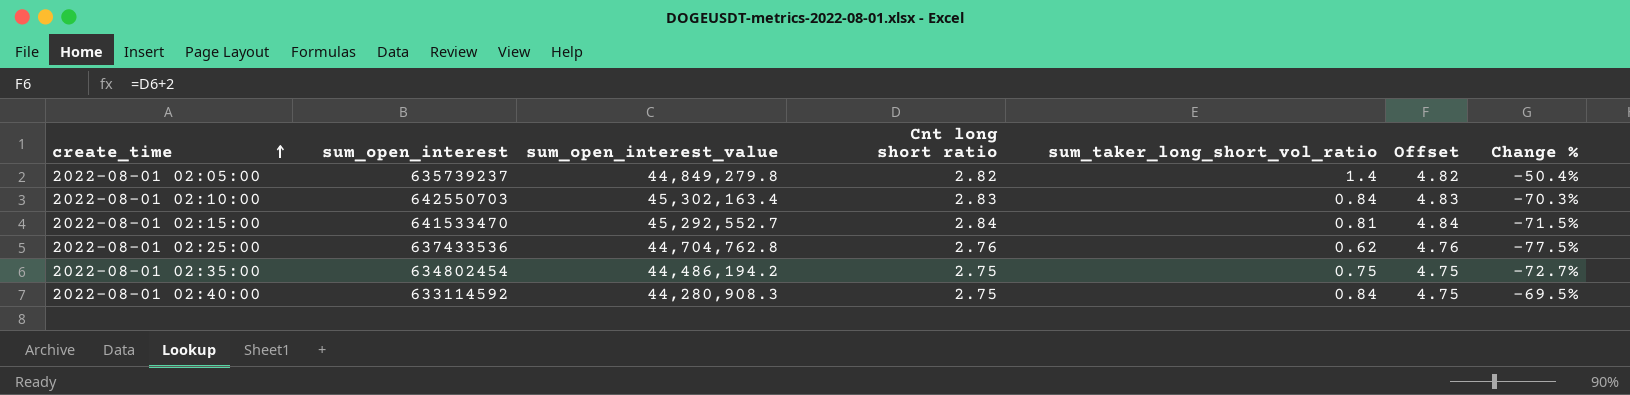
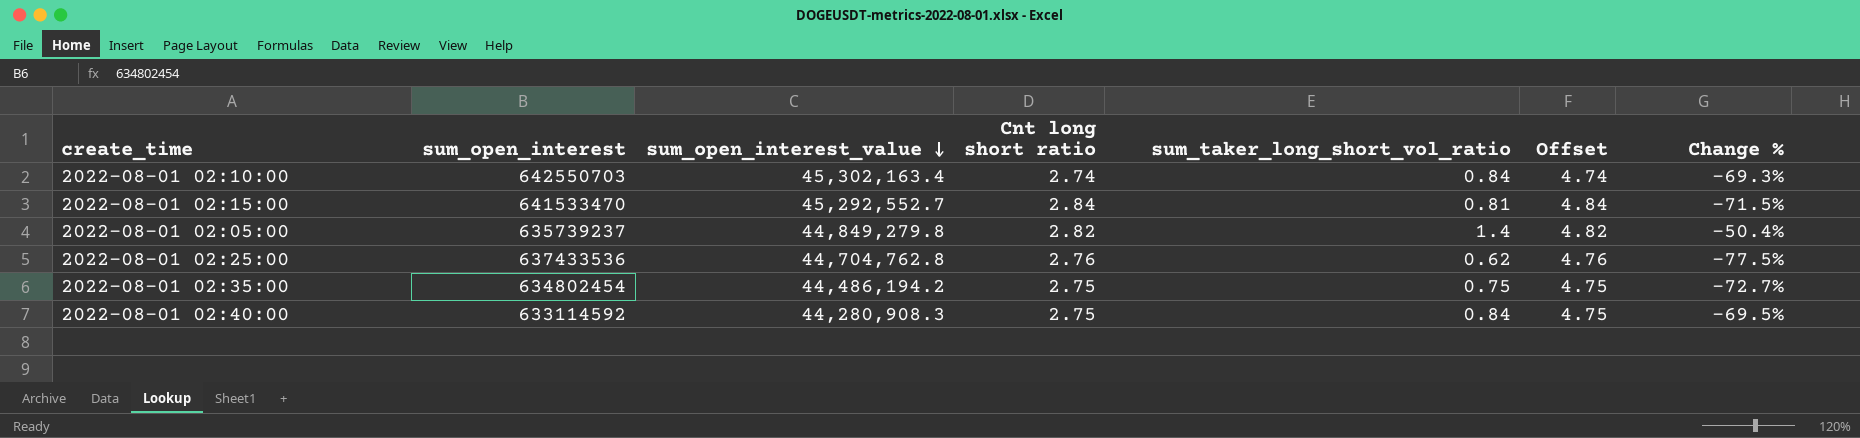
row order: create_time ascending -> sum_open_interest_value descending
2022-08-01 02:10:00 | Cnt long short ratio: 2.83 -> 2.74
2022-08-01 02:10:00 | Offset: 4.83 -> 4.74
2022-08-01 02:10:00 | Change %: -70.3% -> -69.3%

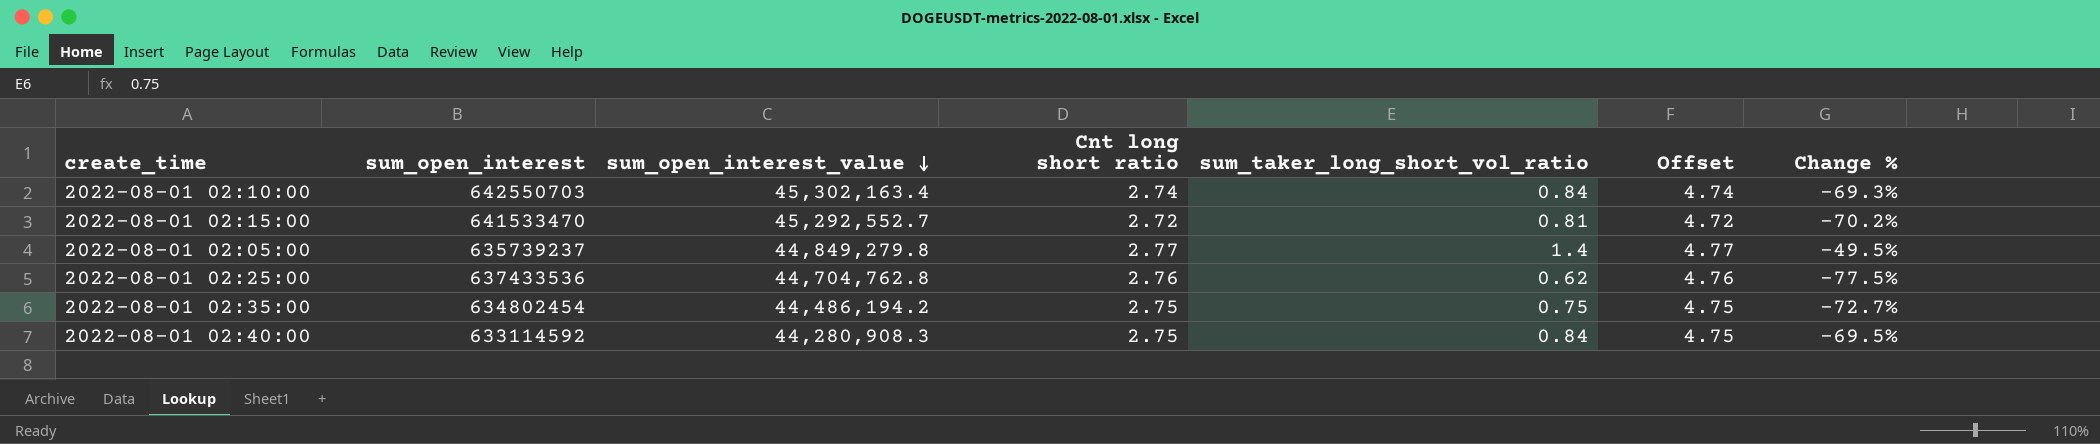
2022-08-01 02:15:00 | Cnt long short ratio: 2.84 -> 2.72
2022-08-01 02:15:00 | Offset: 4.84 -> 4.72
2022-08-01 02:15:00 | Change %: -71.5% -> -70.2%
2022-08-01 02:05:00 | Cnt long short ratio: 2.82 -> 2.77
2022-08-01 02:05:00 | Offset: 4.82 -> 4.77
2022-08-01 02:05:00 | Change %: -50.4% -> -49.5%

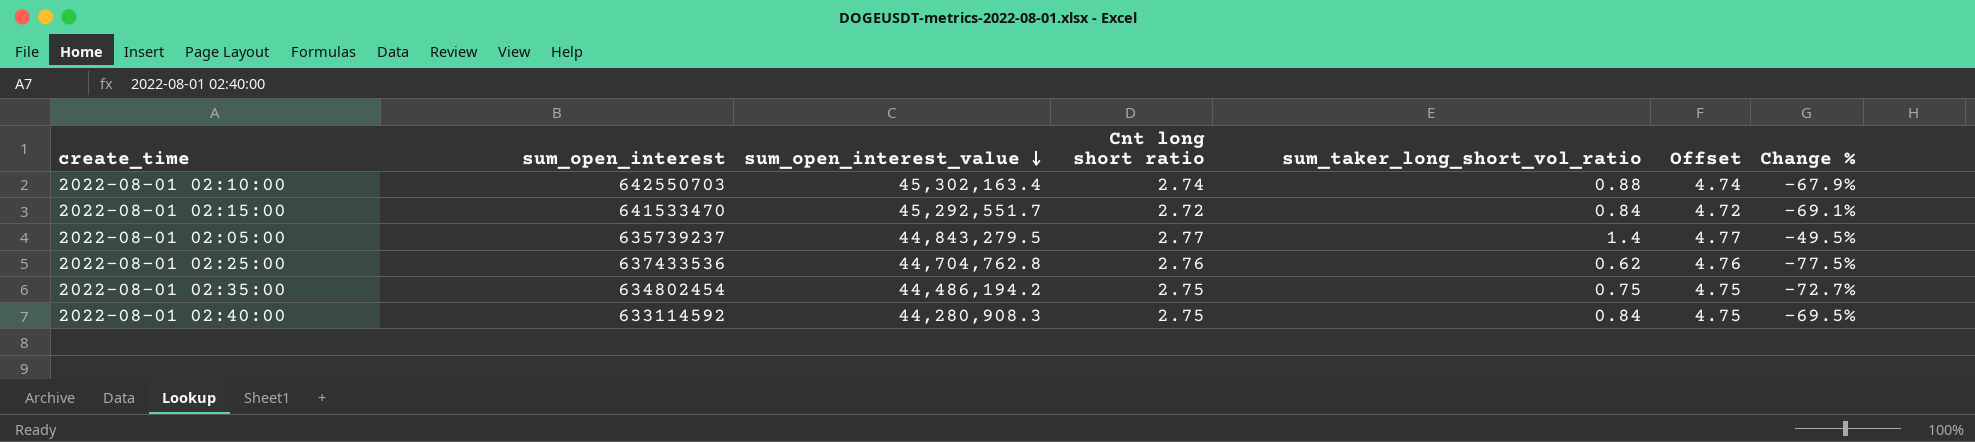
2022-08-01 02:10:00 | sum_taker_long_short_vol_ratio: 0.84 -> 0.88
2022-08-01 02:10:00 | Change %: -69.3% -> -67.9%
2022-08-01 02:15:00 | sum_open_interest_value: 45,292,552.7 -> 45,292,551.7
2022-08-01 02:15:00 | sum_taker_long_short_vol_ratio: 0.81 -> 0.84
2022-08-01 02:15:00 | Change %: -70.2% -> -69.1%
2022-08-01 02:05:00 | sum_open_interest_value: 44,849,279.8 -> 44,843,279.5

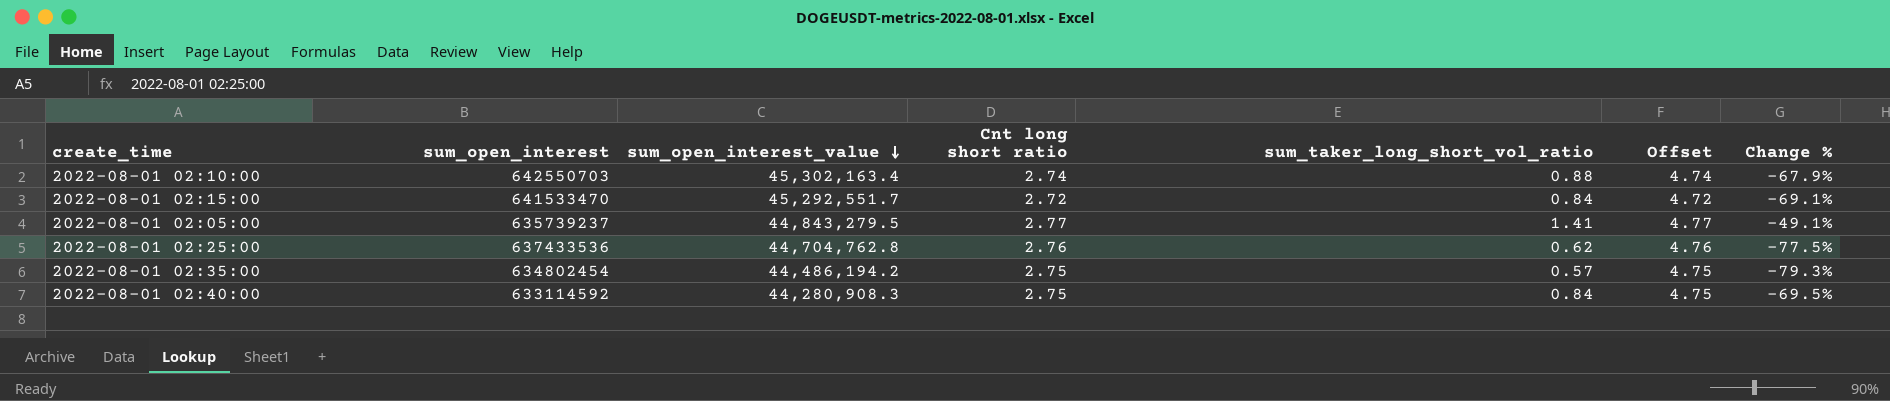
2022-08-01 02:05:00 | sum_taker_long_short_vol_ratio: 1.4 -> 1.41
2022-08-01 02:05:00 | Change %: -49.5% -> -49.1%
2022-08-01 02:35:00 | sum_taker_long_short_vol_ratio: 0.75 -> 0.57
2022-08-01 02:35:00 | Change %: -72.7% -> -79.3%

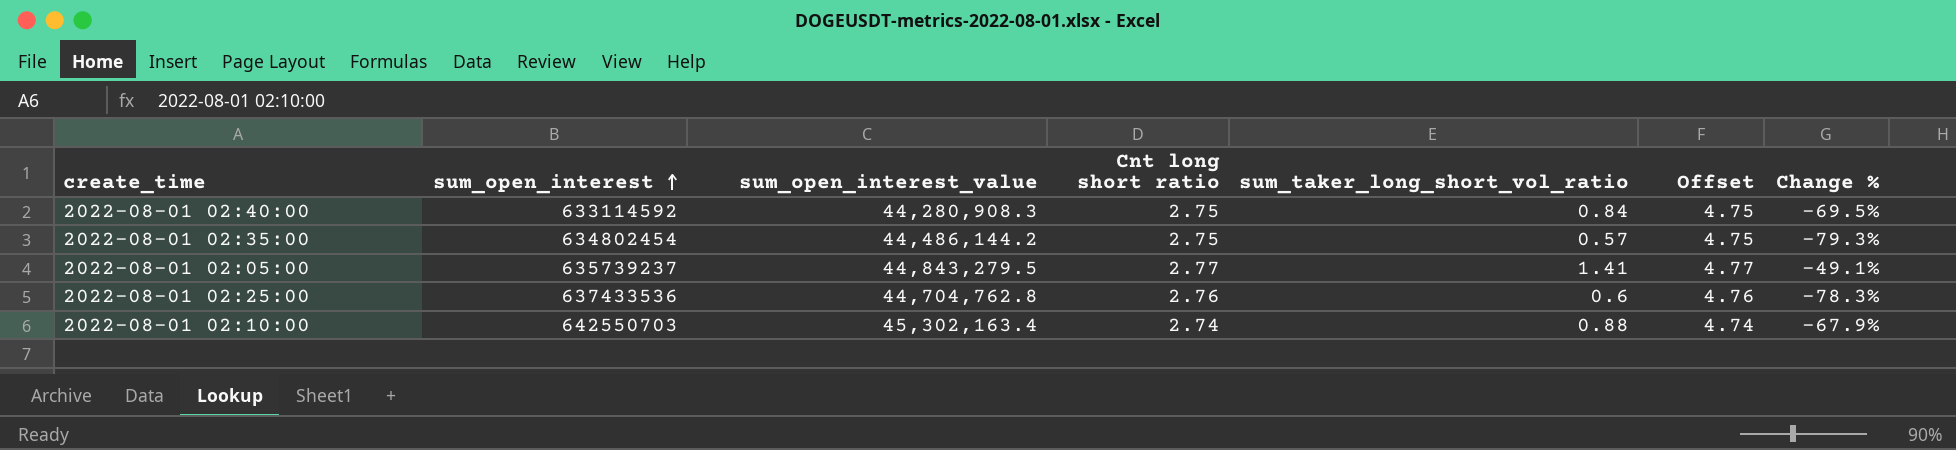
row order: sum_open_interest_value descending -> sum_open_interest ascending
row 2022-08-01 02:15:00: 641533470 | 45,292,551.7 | 2.72 | 0.84 | 4.72 | -69.1% -> none
2022-08-01 02:35:00 | sum_open_interest_value: 44,486,194.2 -> 44,486,144.2
2022-08-01 02:25:00 | sum_taker_long_short_vol_ratio: 0.62 -> 0.6
2022-08-01 02:25:00 | Change %: -77.5% -> -78.3%

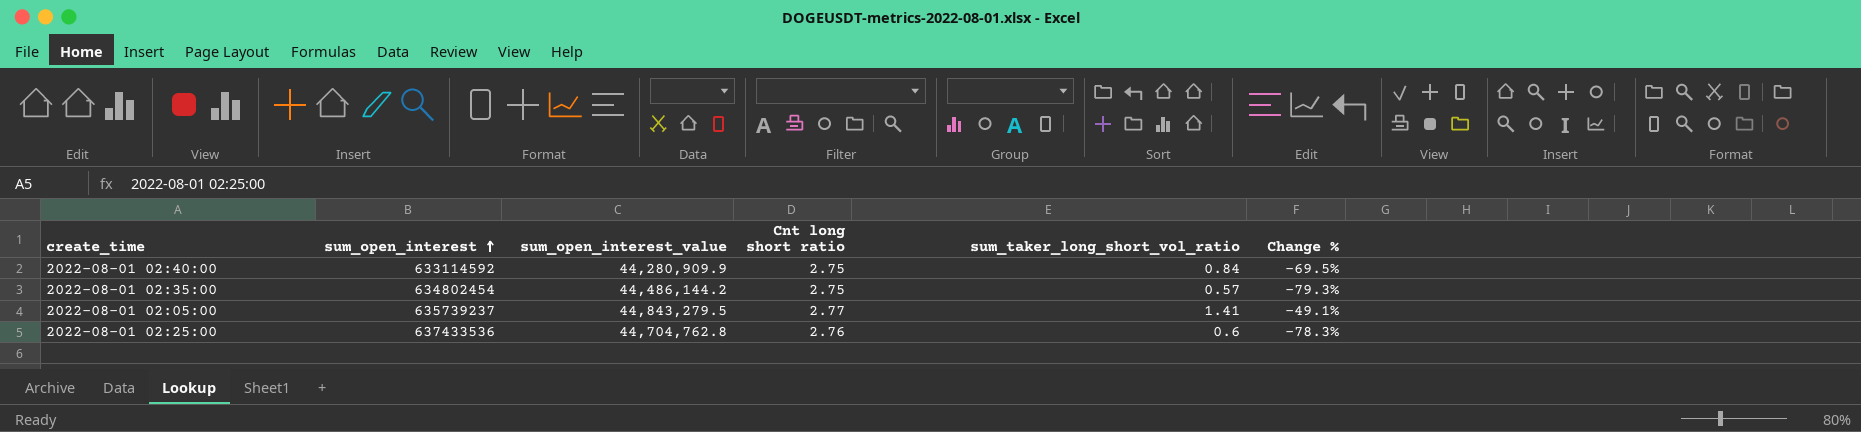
column Offset | formula: [Cnt long short ratio] + 2 -> none
row 2022-08-01 02:10:00: 642550703 | 45,302,163.4 | 2.74 | 0.88 | 4.74 | -67.9% -> none
2022-08-01 02:40:00 | sum_open_interest_value: 44,280,908.3 -> 44,280,909.9

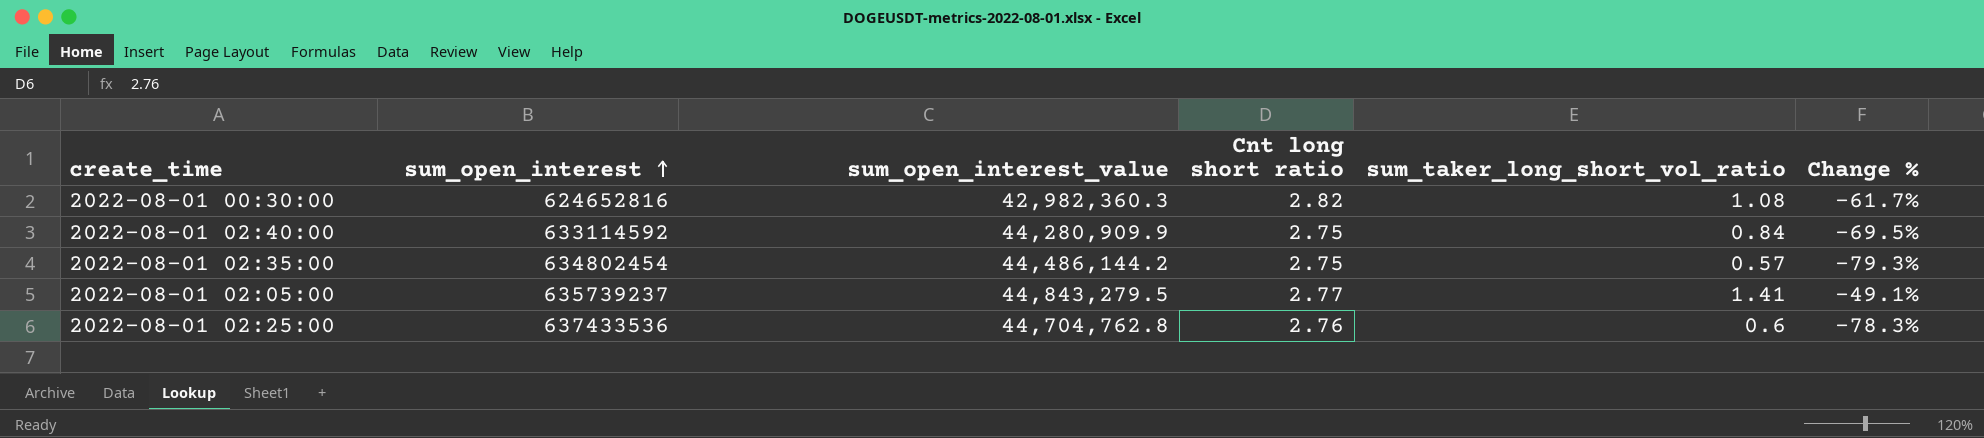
row 2022-08-01 00:30:00: none -> 624652816 | 42,982,360.3 | 2.82 | 1.08 | -61.7%

